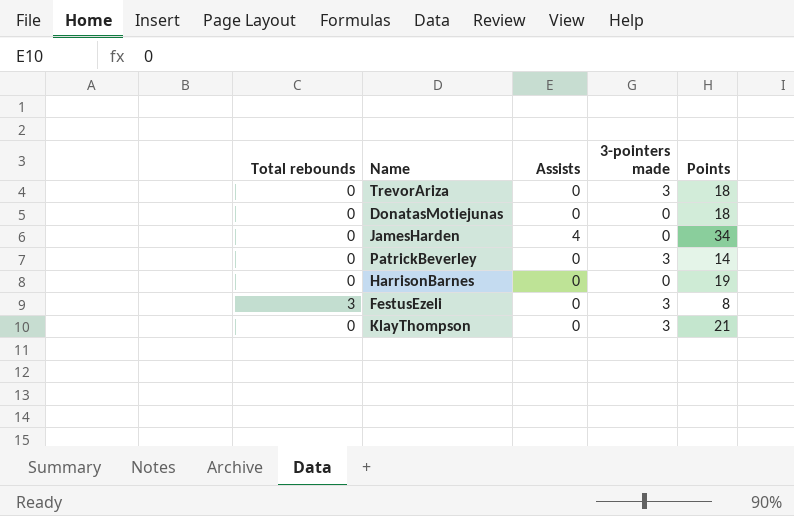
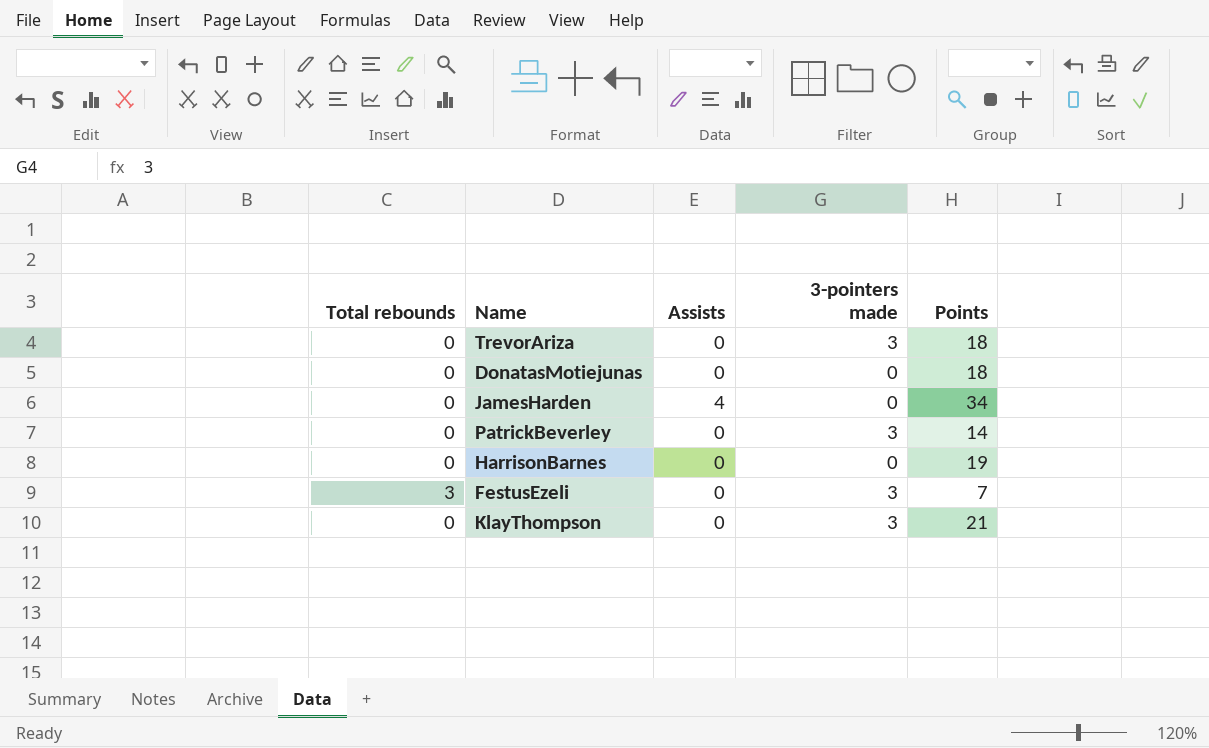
FestusEzeli | Points: 8 -> 7

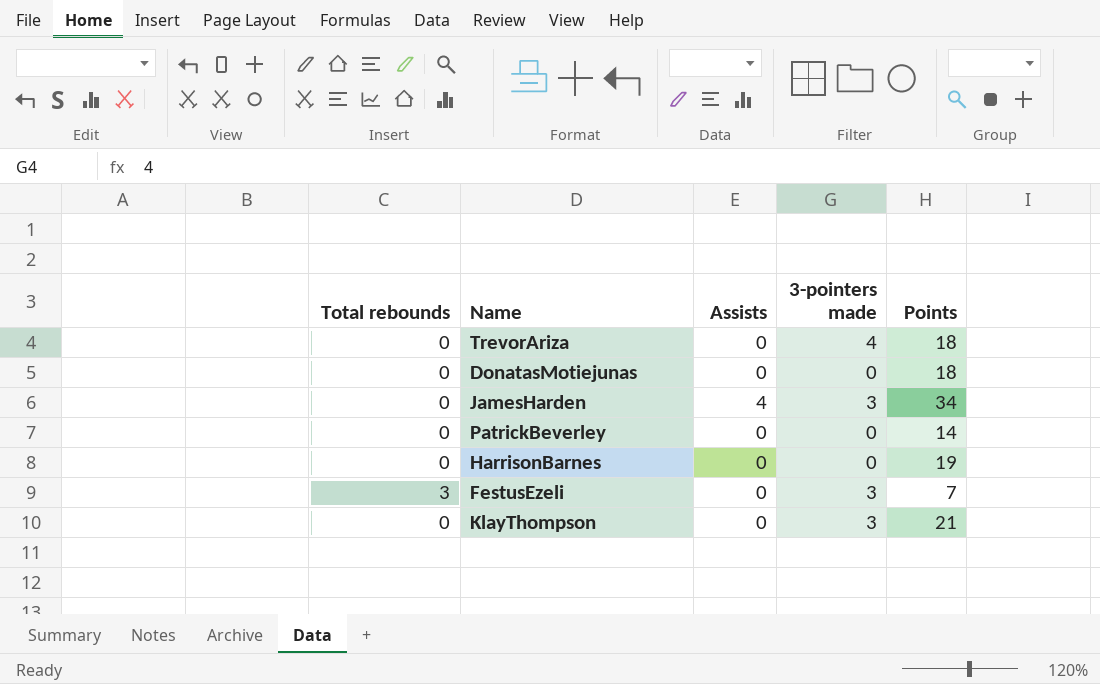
TrevorAriza | 3-pointers made: 3 -> 4
JamesHarden | 3-pointers made: 0 -> 3
PatrickBeverley | 3-pointers made: 3 -> 0

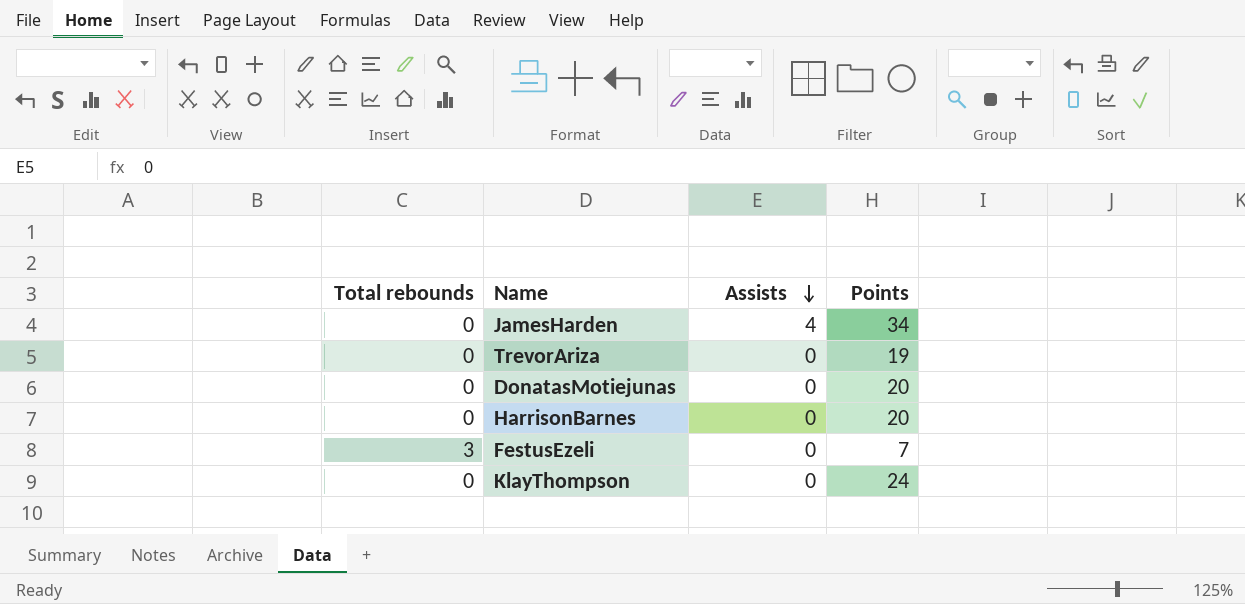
row order: none -> Assists descending
column 3-pointers made | position: 4 -> none
row PatrickBeverley: 0 | 0 | 0 | 14 -> none
TrevorAriza | Points: 18 -> 19
DonatasMotiejunas | Points: 18 -> 20
HarrisonBarnes | Points: 19 -> 20
KlayThompson | Points: 21 -> 24

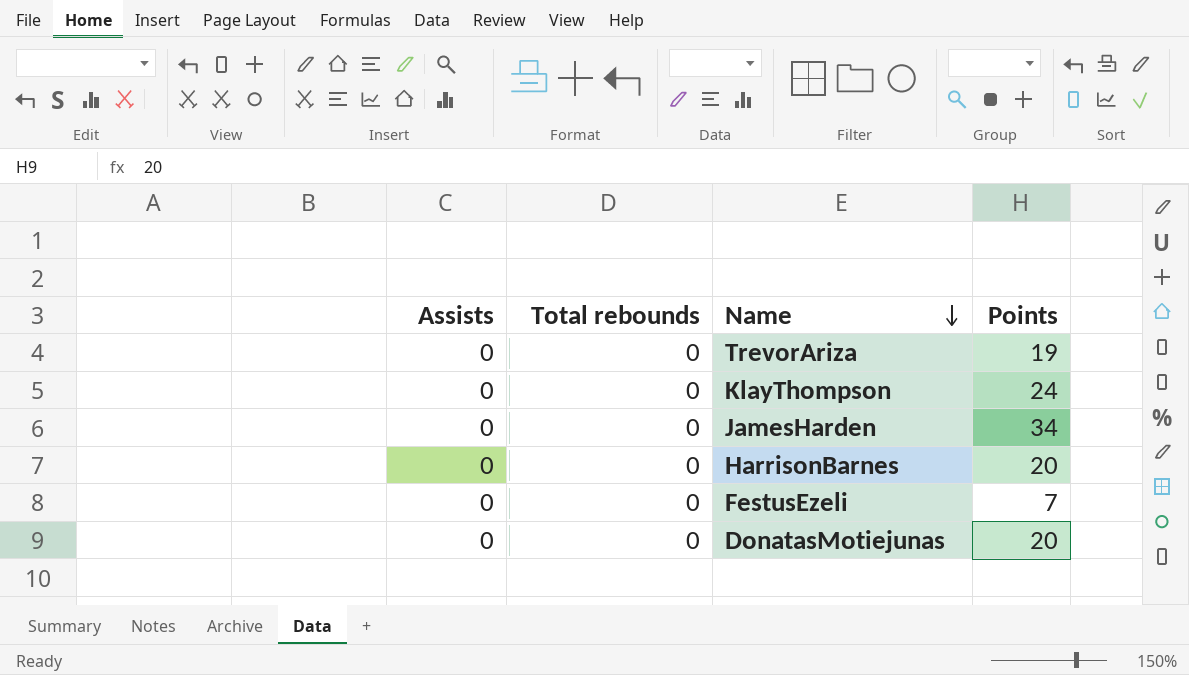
row order: Assists descending -> Name descending
column Assists | position: 3 -> 1
JamesHarden | Assists: 4 -> 0
FestusEzeli | Total rebounds: 3 -> 0

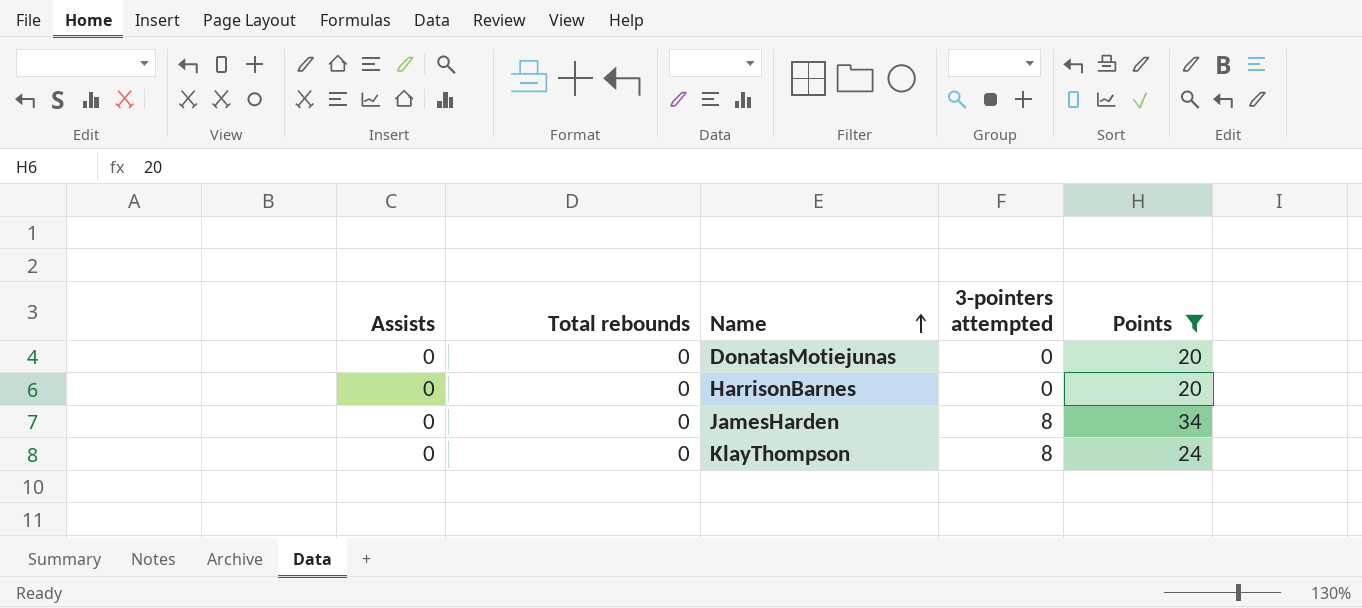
filter: none -> Points >= 20
row order: Name descending -> Name ascending
column 3-pointers attempted | position: none -> 4

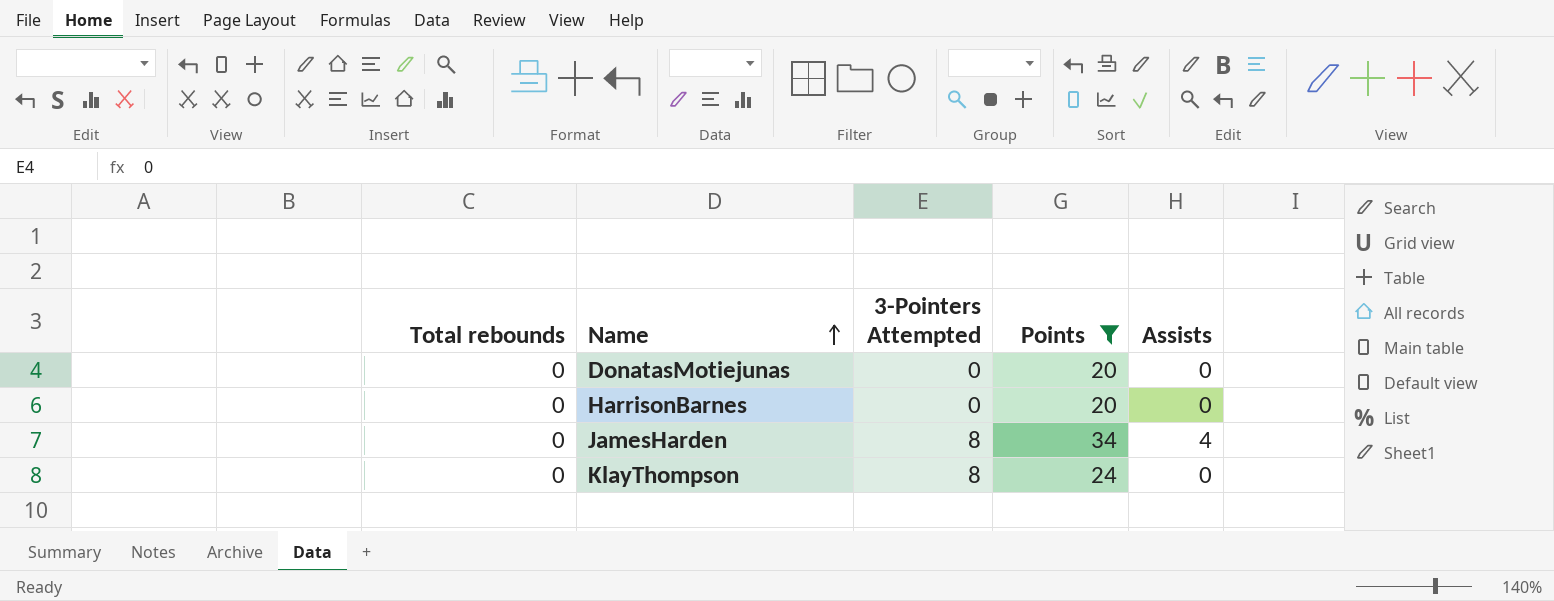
column name: 3-pointers attempted -> 3-Pointers Attempted
column Assists | position: 1 -> 5
JamesHarden | Assists: 0 -> 4

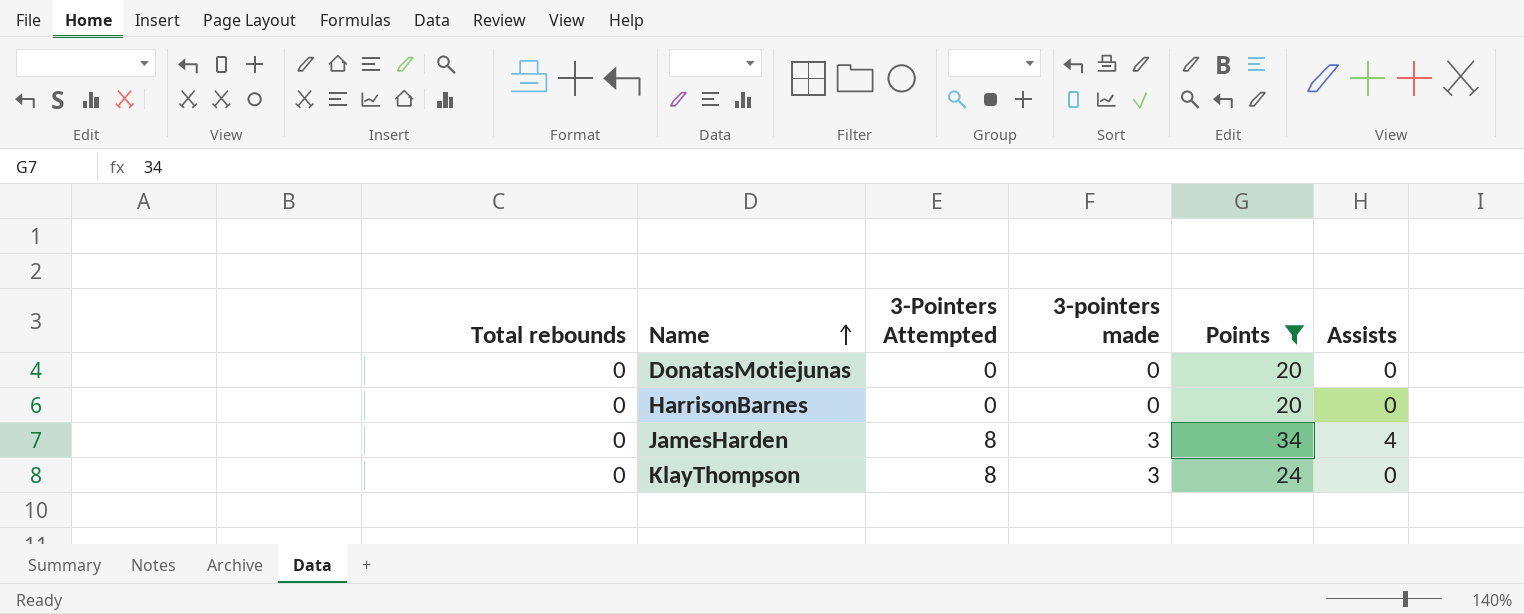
column 3-pointers made | position: none -> 4

